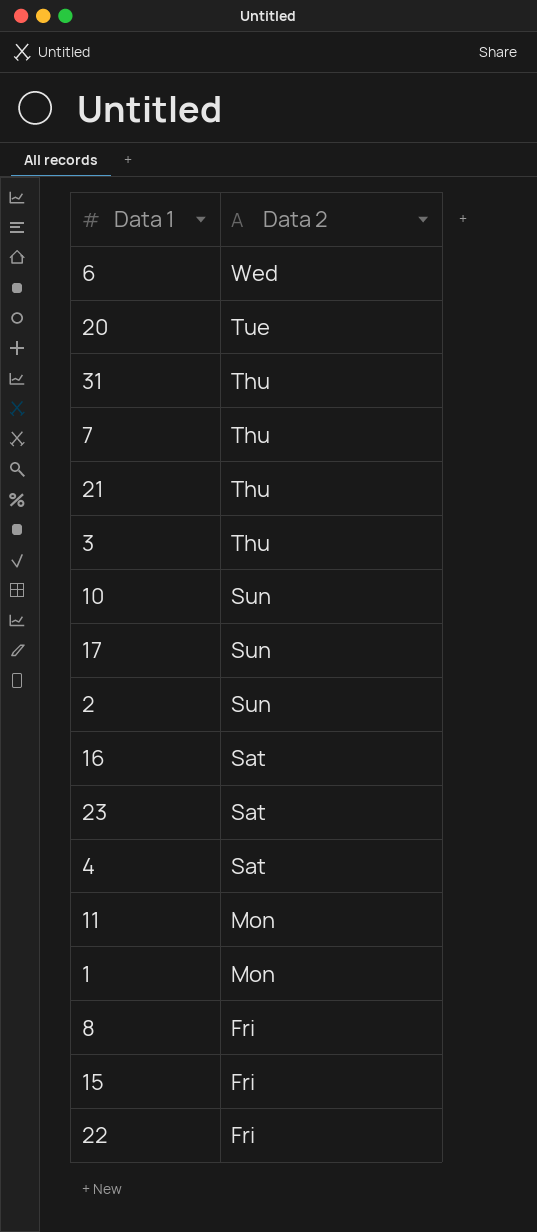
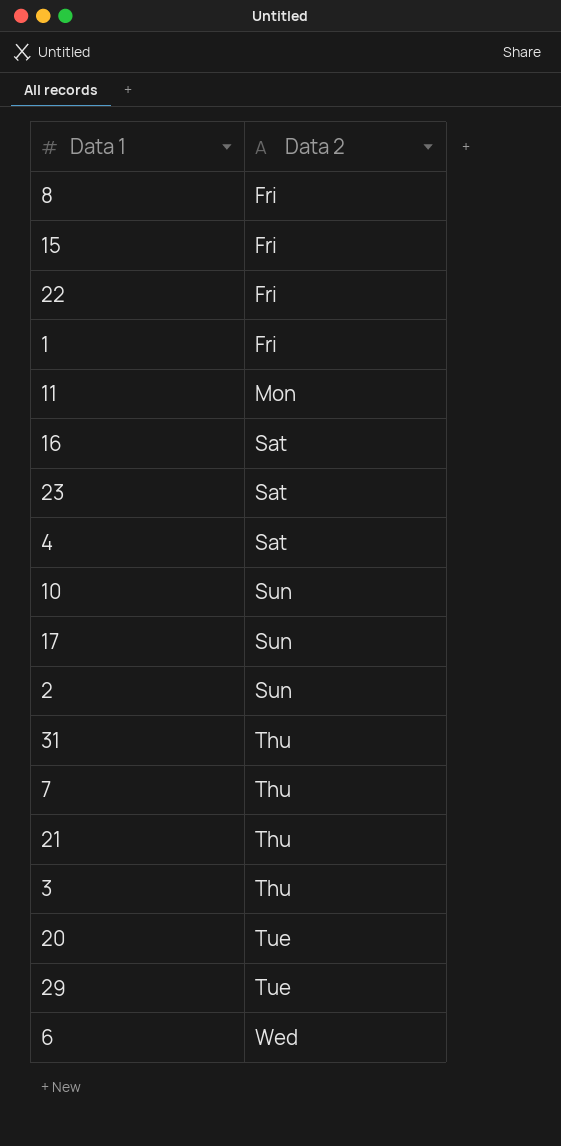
row order: Data 2 descending -> Data 2 ascending
1 | Data 2: Mon -> Fri
row 29: none -> Tue

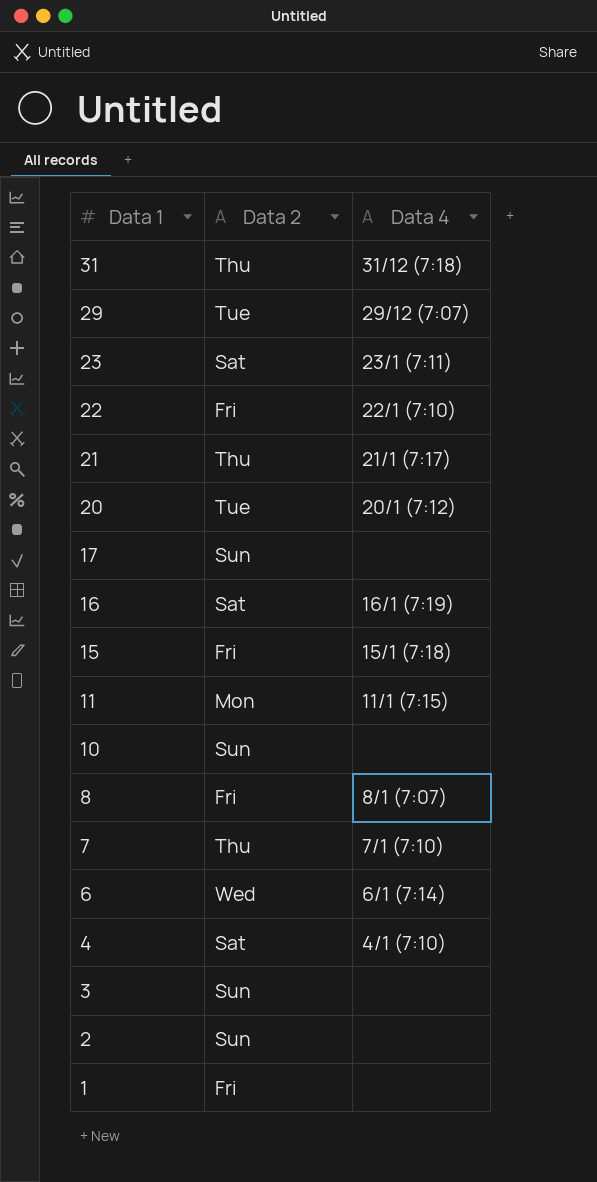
row order: Data 2 ascending -> Data 1 descending
column Data 4 | position: none -> 3
3 | Data 2: Thu -> Sun

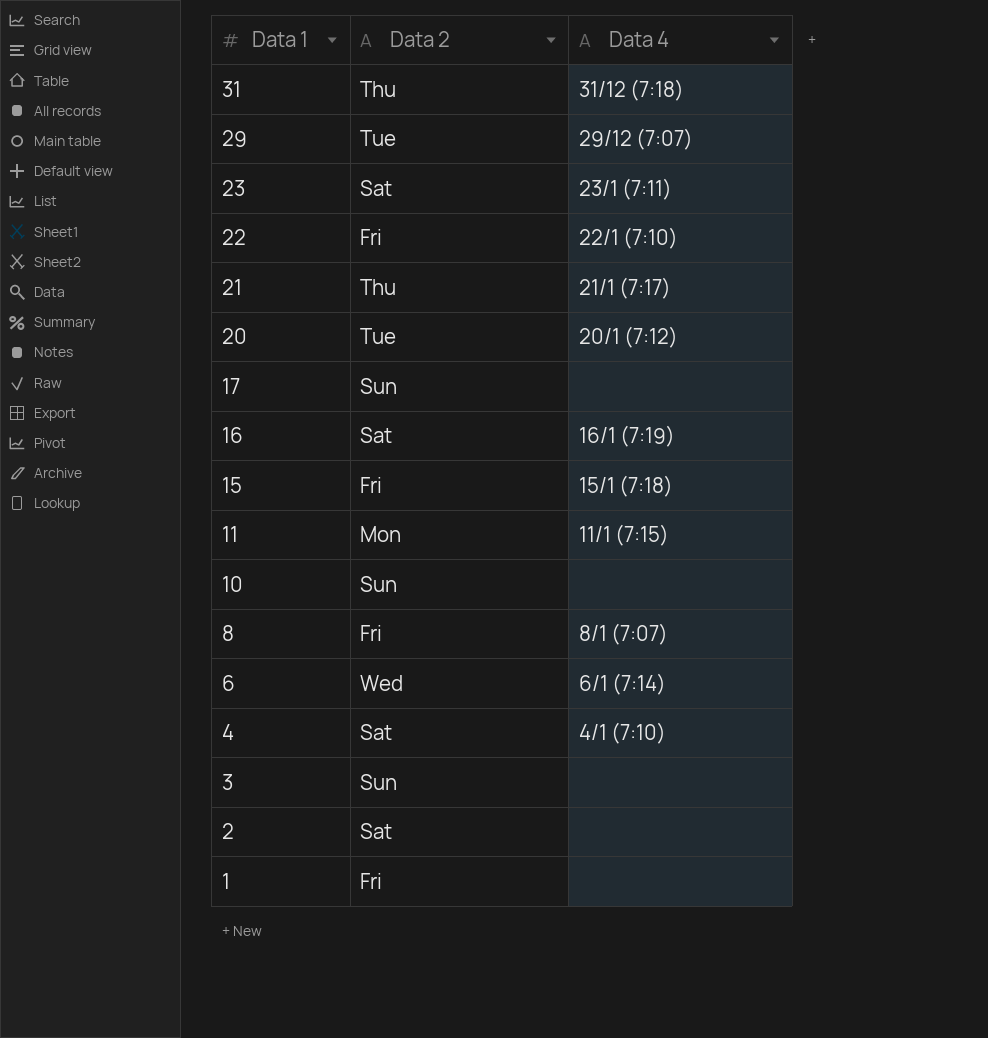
row 7: Thu | 7/1 (7:10) -> none
2 | Data 2: Sun -> Sat

